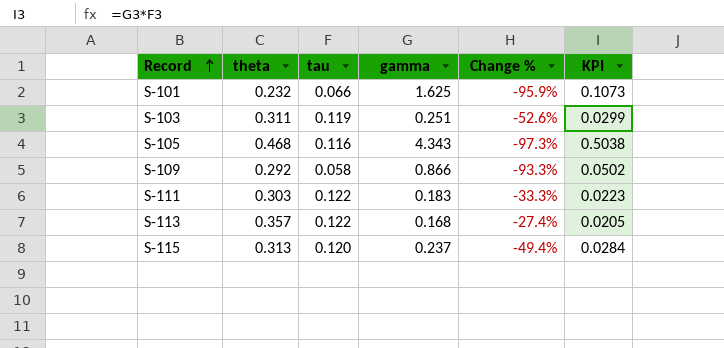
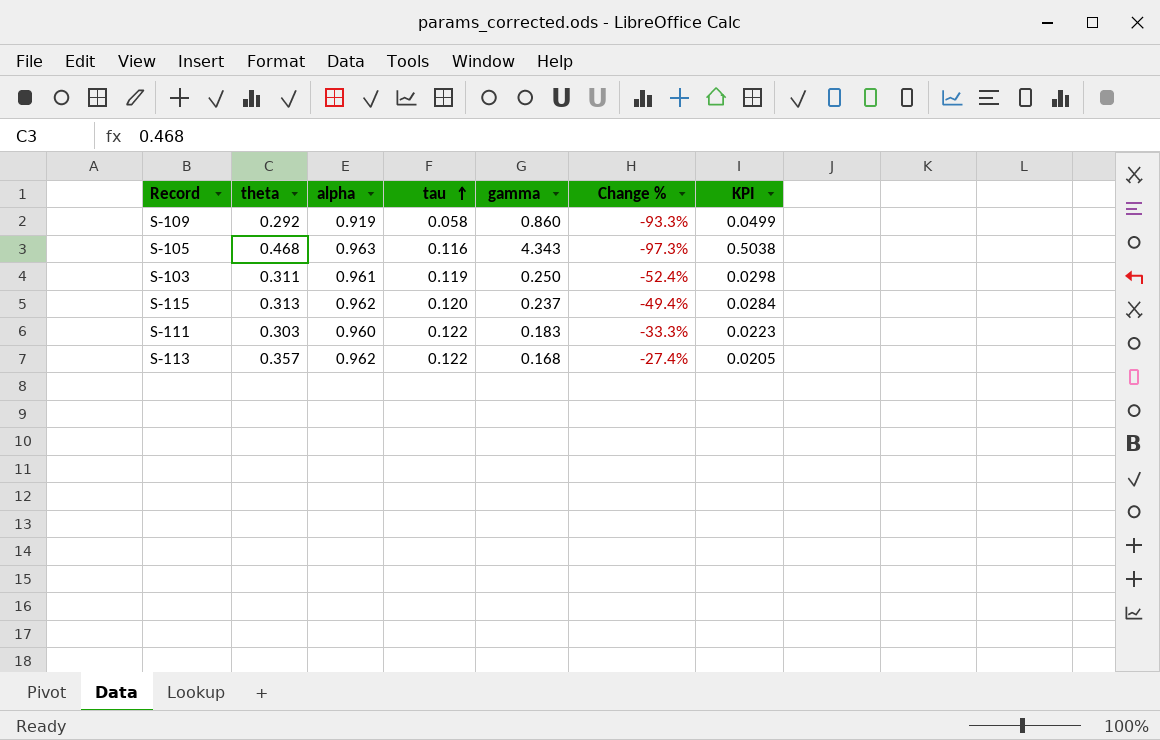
row order: Record ascending -> tau ascending
column alpha | position: none -> 3
row S-101: 0.232 | 0.066 | 1.625 | -95.9% | 0.1073 -> none
S-109 | gamma: 0.866 -> 0.860
S-109 | KPI: 0.0502 -> 0.0499
S-103 | gamma: 0.251 -> 0.250
S-103 | Change %: -52.6% -> -52.4%
S-103 | KPI: 0.0299 -> 0.0298

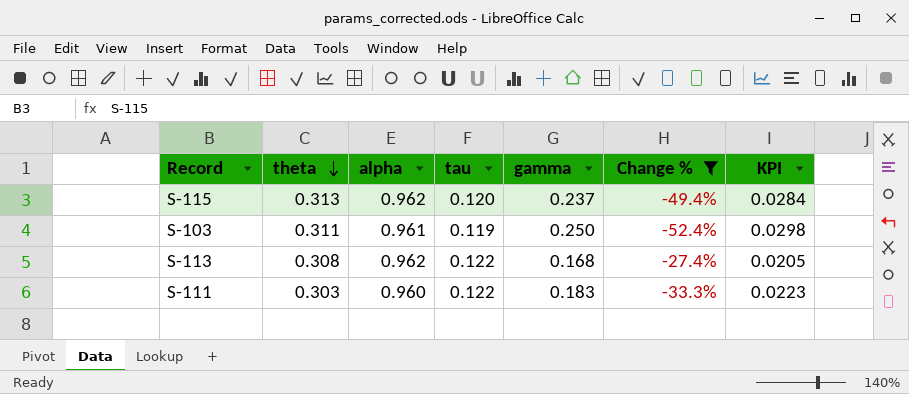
filter: none -> Change % >= -52.4%
row order: tau ascending -> theta descending
S-113 | theta: 0.357 -> 0.308

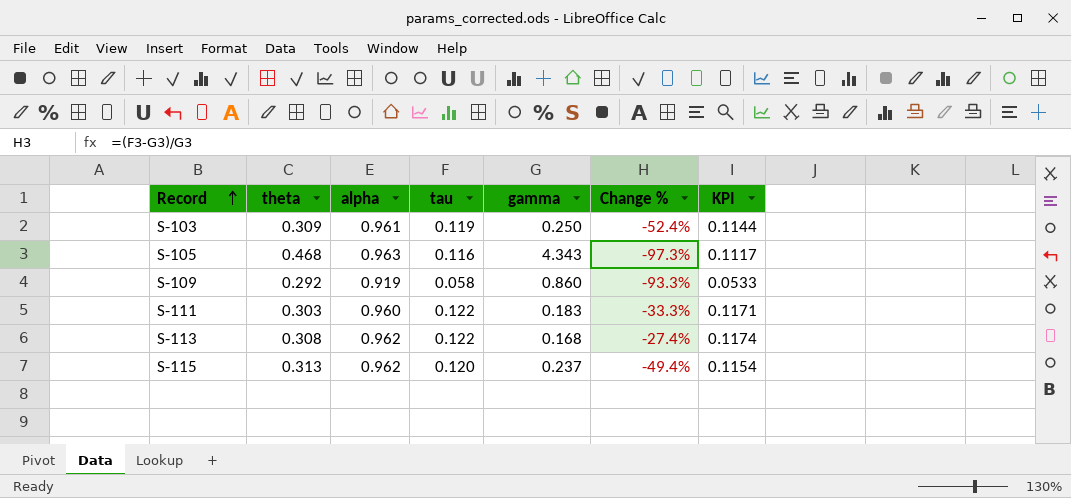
filter: Change % >= -52.4% -> none
row order: theta descending -> Record ascending
column KPI | formula: [tau] * [gamma] -> [alpha] * [tau]
S-103 | theta: 0.311 -> 0.309

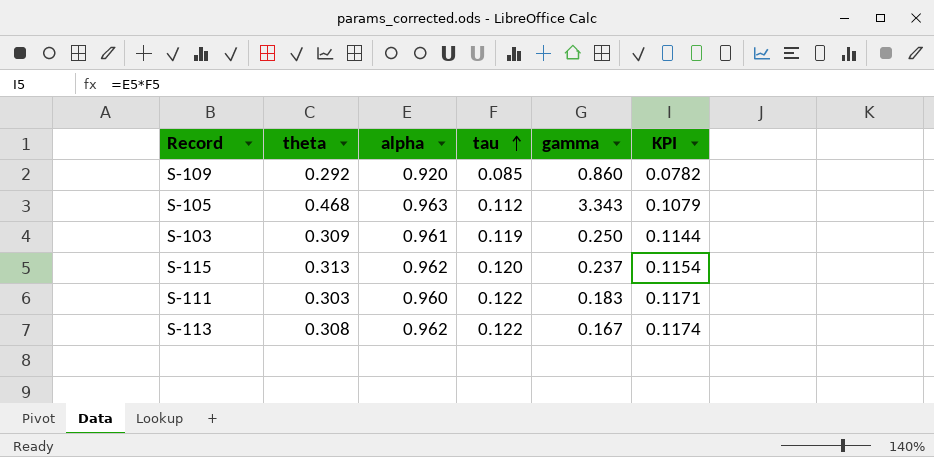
row order: Record ascending -> tau ascending
column Change % | formula: ([tau] - [gamma]) / [gamma] -> none
S-109 | alpha: 0.919 -> 0.920
S-109 | tau: 0.058 -> 0.085
S-109 | KPI: 0.0533 -> 0.0782
S-105 | tau: 0.116 -> 0.112
S-105 | gamma: 4.343 -> 3.343
S-105 | KPI: 0.1117 -> 0.1079
S-113 | gamma: 0.168 -> 0.167

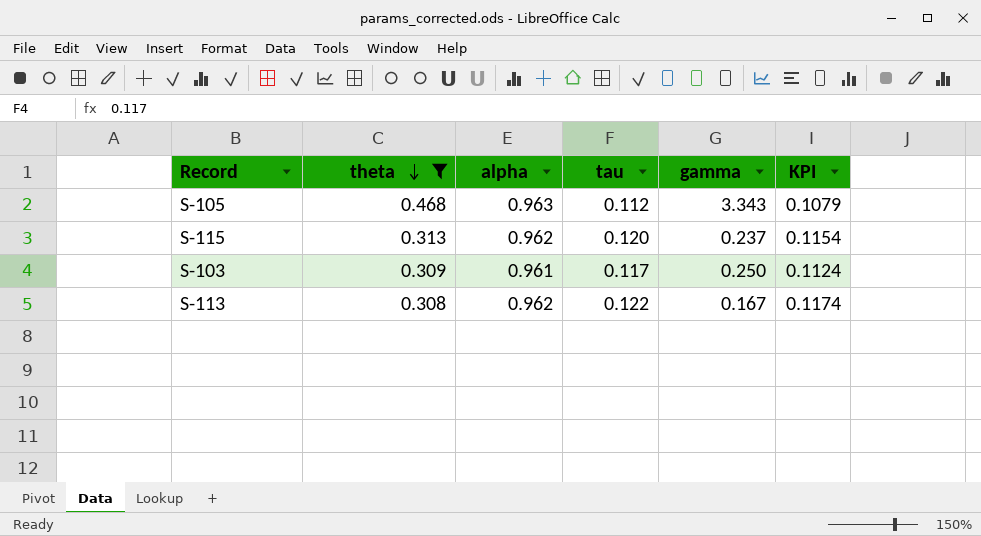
filter: none -> theta >= 0.308
row order: tau ascending -> theta descending
S-103 | tau: 0.119 -> 0.117
S-103 | KPI: 0.1144 -> 0.1124

